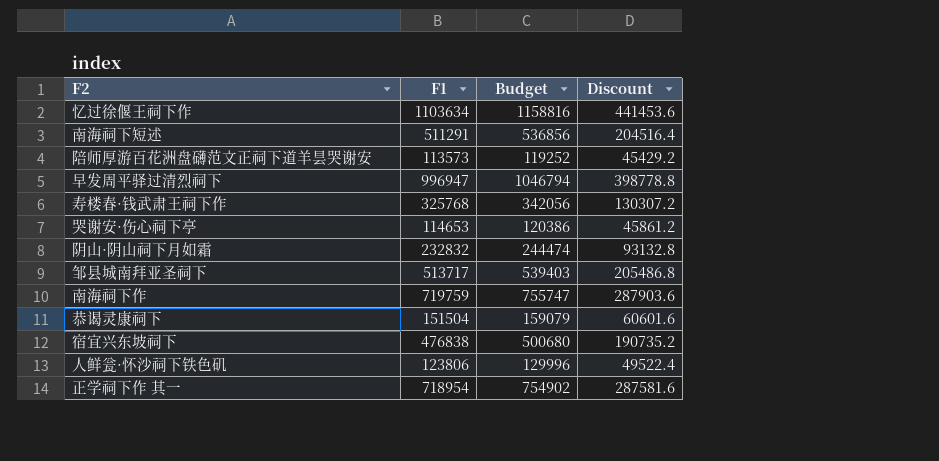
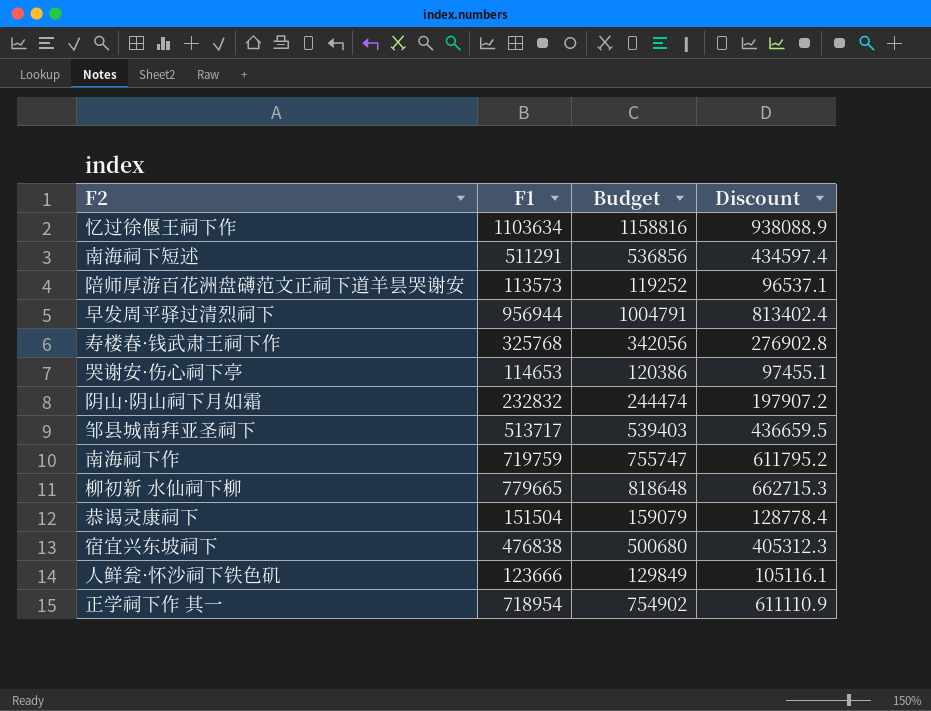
column Discount | formula: [F1] * 0.4 -> [F1] * 0.85
早发周平驿过清烈祠下 | F1: 996947 -> 956944
早发周平驿过清烈祠下 | Budget: 1046794 -> 1004791
row 柳初新 水仙祠下柳: none -> 779665 | 818648 | 662715.3
人鲜瓮·怀沙祠下铁色矶 | F1: 123806 -> 123666
人鲜瓮·怀沙祠下铁色矶 | Budget: 129996 -> 129849

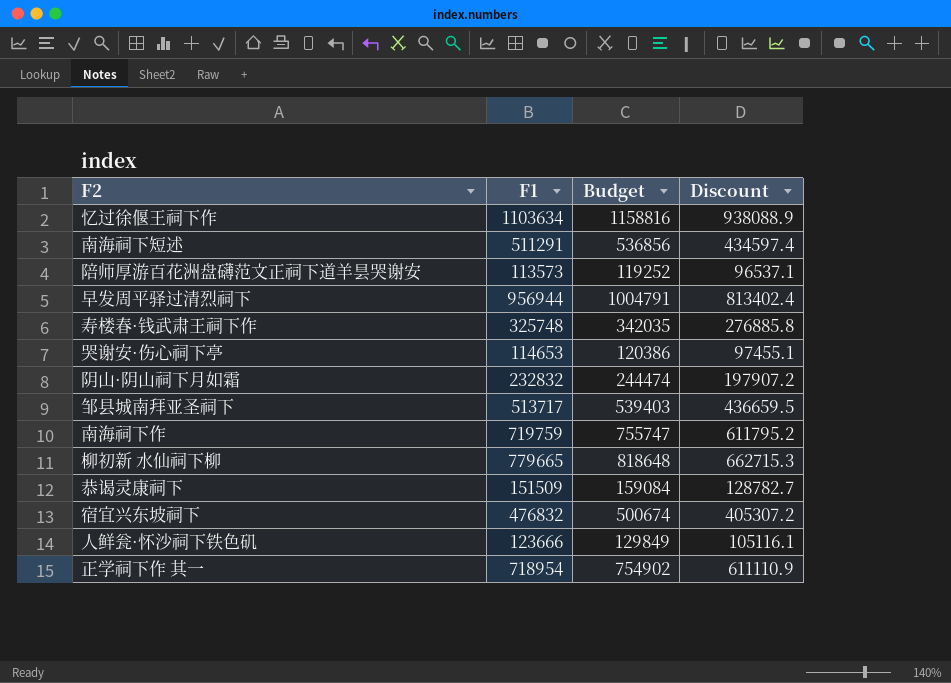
寿楼春·钱武肃王祠下作 | F1: 325768 -> 325748
寿楼春·钱武肃王祠下作 | Budget: 342056 -> 342035
寿楼春·钱武肃王祠下作 | Discount: 276902.8 -> 276885.8
恭谒灵康祠下 | F1: 151504 -> 151509
恭谒灵康祠下 | Budget: 159079 -> 159084
恭谒灵康祠下 | Discount: 128778.4 -> 128782.7
宿宜兴东坡祠下 | F1: 476838 -> 476832
宿宜兴东坡祠下 | Budget: 500680 -> 500674
宿宜兴东坡祠下 | Discount: 405312.3 -> 405307.2

